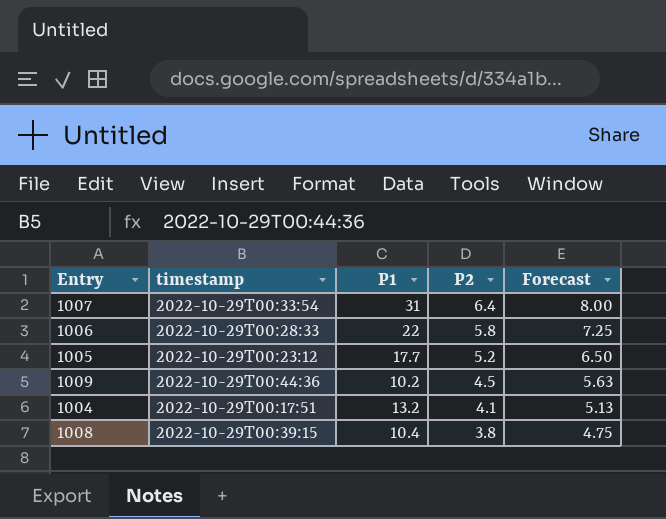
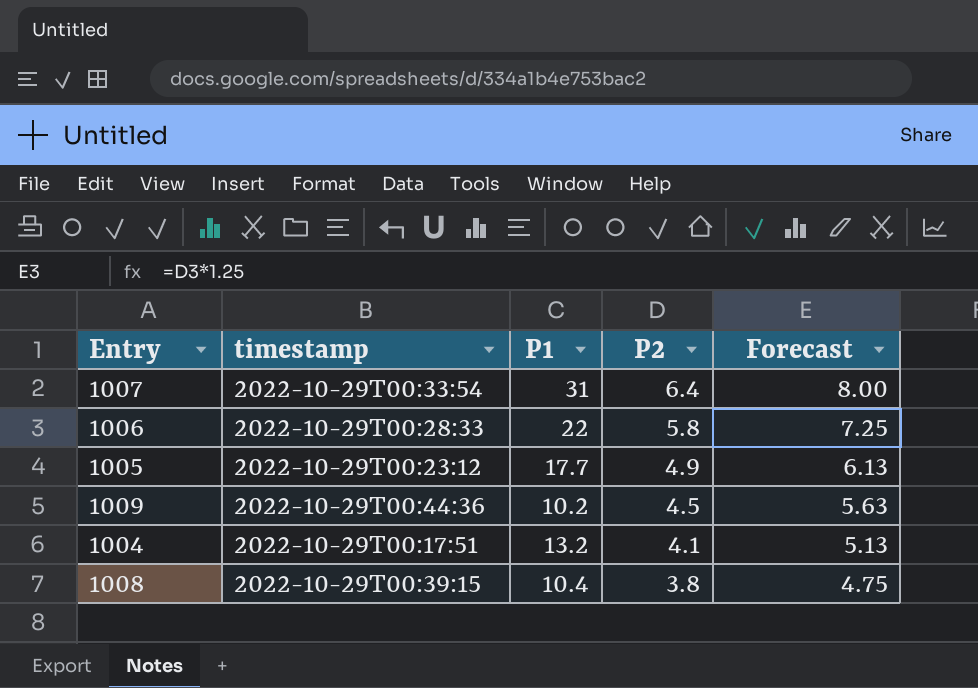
1005 | P2: 5.2 -> 4.9
1005 | Forecast: 6.50 -> 6.13

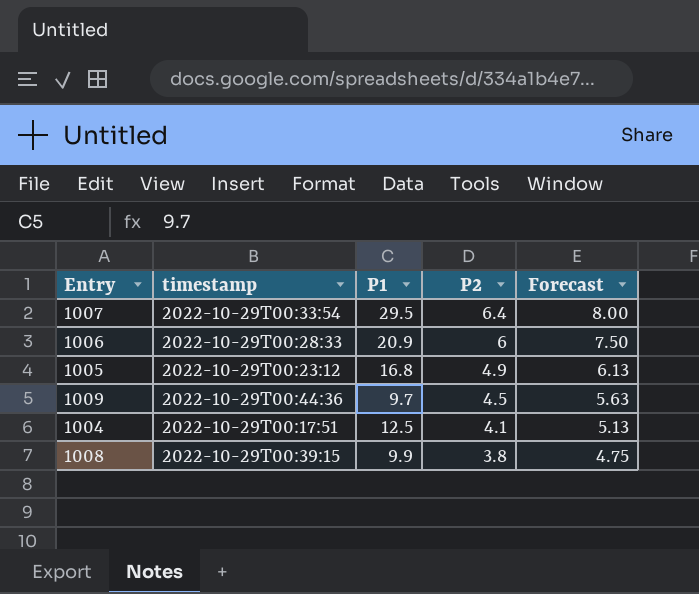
1007 | P1: 31 -> 29.5
1006 | P1: 22 -> 20.9
1006 | P2: 5.8 -> 6
1006 | Forecast: 7.25 -> 7.50
1005 | P1: 17.7 -> 16.8
1009 | P1: 10.2 -> 9.7
1004 | P1: 13.2 -> 12.5
1008 | P1: 10.4 -> 9.9

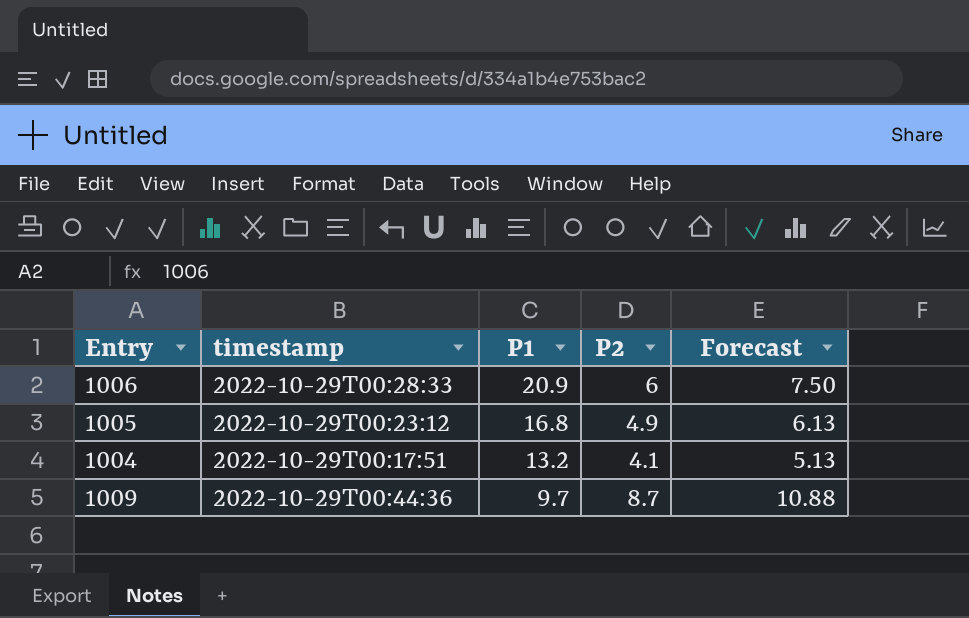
row order: P2 descending -> P1 descending
row 1007: 2022-10-29T00:33:54 | 29.5 | 6.4 | 8.00 -> none
row 1008: 2022-10-29T00:39:15 | 9.9 | 3.8 | 4.75 -> none
1004 | P1: 12.5 -> 13.2
1009 | P2: 4.5 -> 8.7
1009 | Forecast: 5.63 -> 10.88

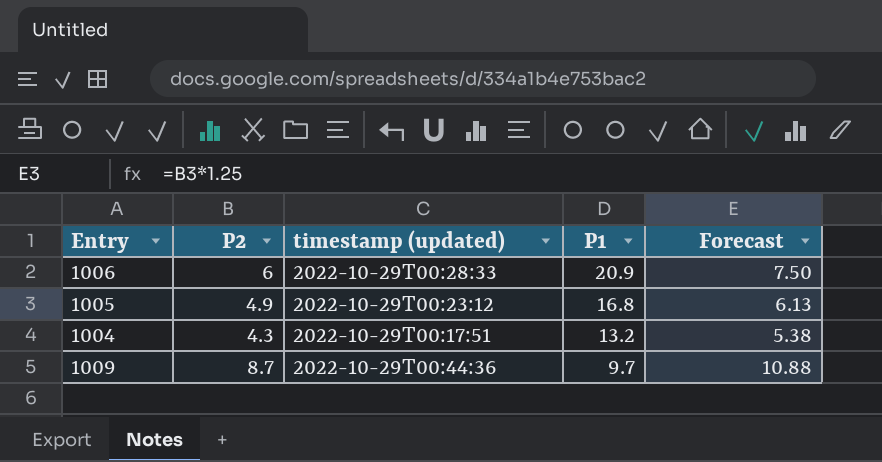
column P2 | position: 4 -> 2
column name: timestamp -> timestamp (updated)
1004 | P2: 4.1 -> 4.3
1004 | Forecast: 5.13 -> 5.38

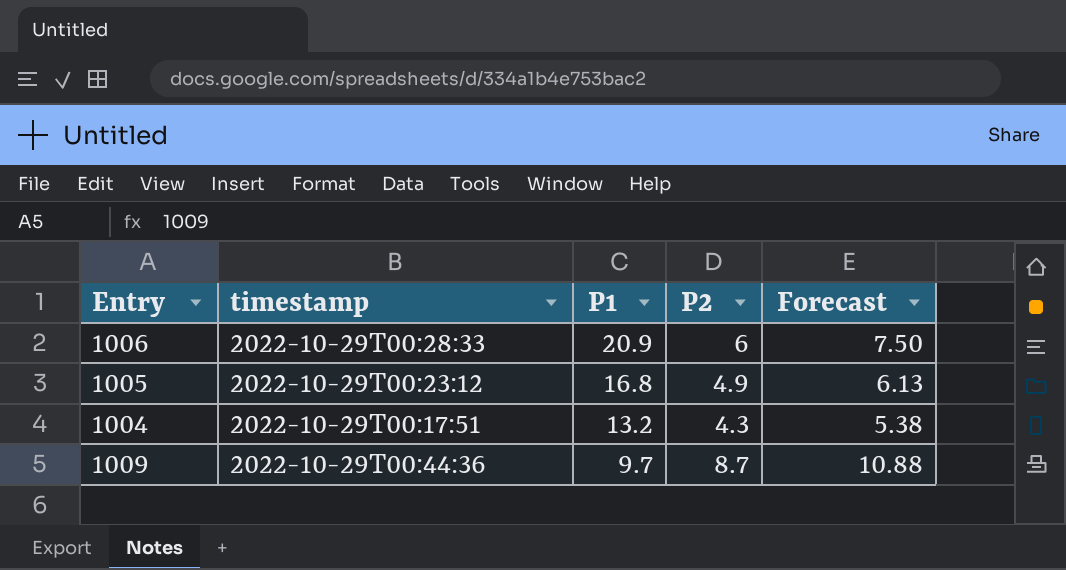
column name: timestamp (updated) -> timestamp
column P2 | position: 2 -> 4

